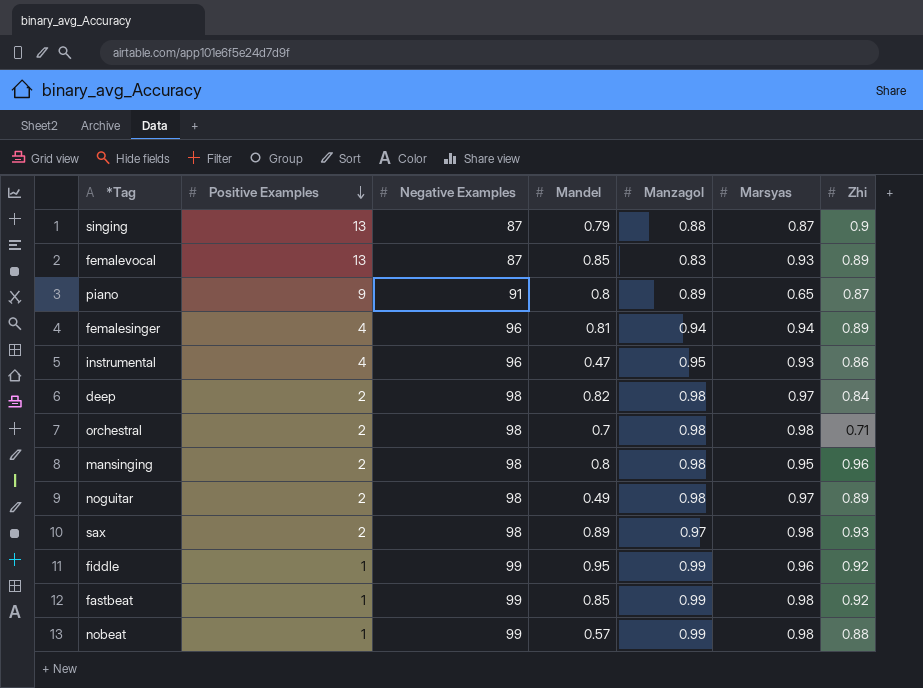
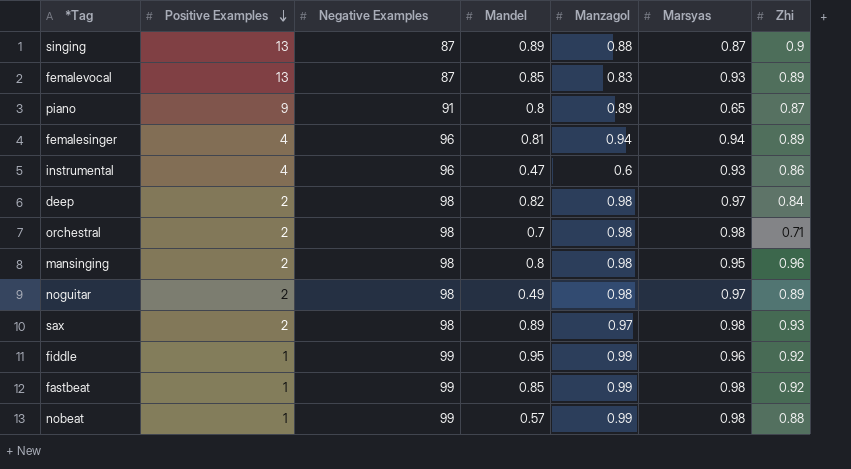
singing | Mandel: 0.79 -> 0.89
instrumental | Manzagol: 0.95 -> 0.6

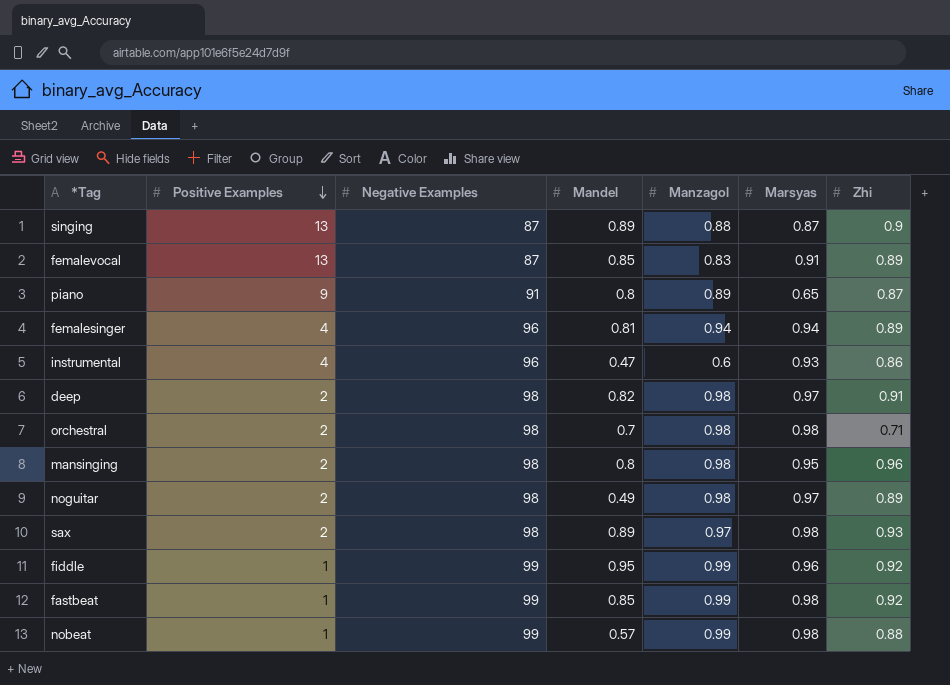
femalevocal | Marsyas: 0.93 -> 0.91
deep | Zhi: 0.84 -> 0.91

